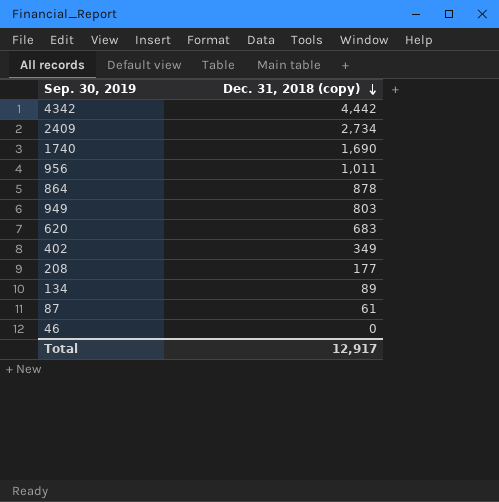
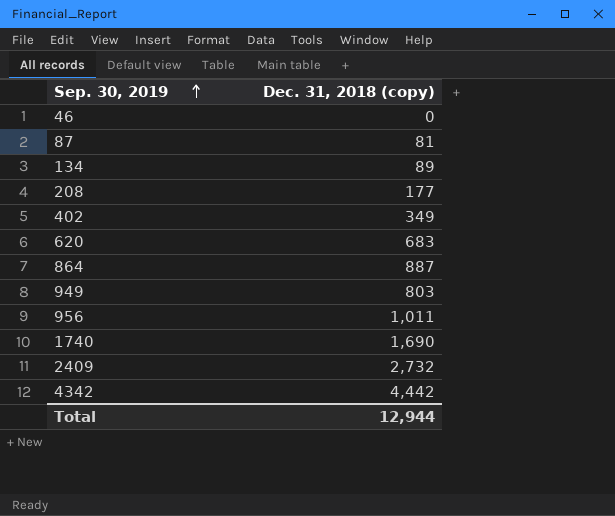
row order: Dec. 31, 2018 (copy) descending -> Sep. 30, 2019 ascending
87 | Dec. 31, 2018 (copy): 61 -> 81
864 | Dec. 31, 2018 (copy): 878 -> 887
2409 | Dec. 31, 2018 (copy): 2,734 -> 2,732
Total | Dec. 31, 2018 (copy): 12,917 -> 12,944

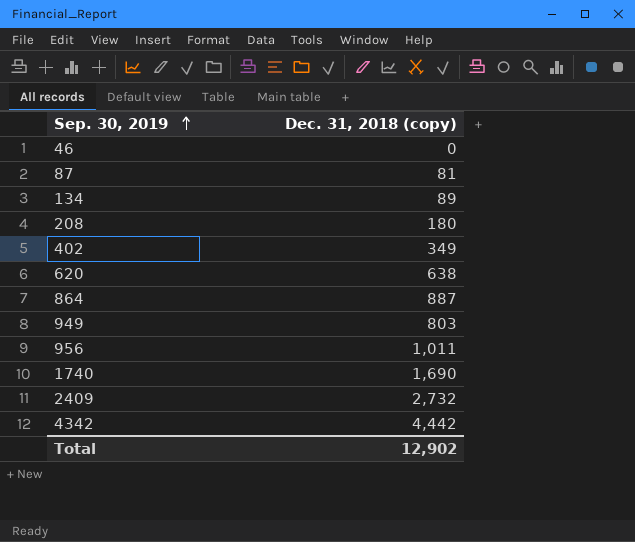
208 | Dec. 31, 2018 (copy): 177 -> 180
620 | Dec. 31, 2018 (copy): 683 -> 638
Total | Dec. 31, 2018 (copy): 12,944 -> 12,902

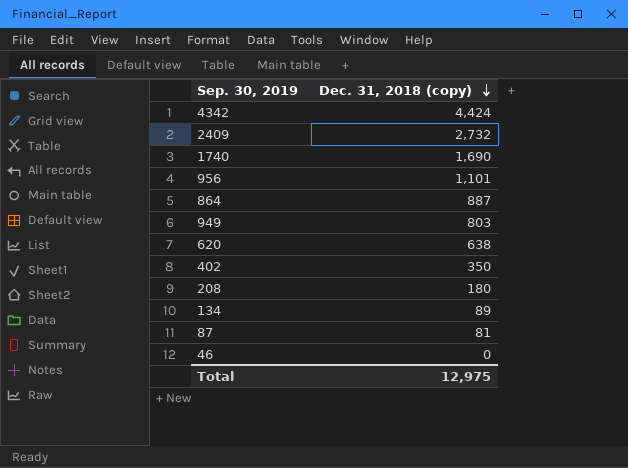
row order: Sep. 30, 2019 ascending -> Dec. 31, 2018 (copy) descending
4342 | Dec. 31, 2018 (copy): 4,442 -> 4,424
956 | Dec. 31, 2018 (copy): 1,011 -> 1,101
402 | Dec. 31, 2018 (copy): 349 -> 350
Total | Dec. 31, 2018 (copy): 12,902 -> 12,975

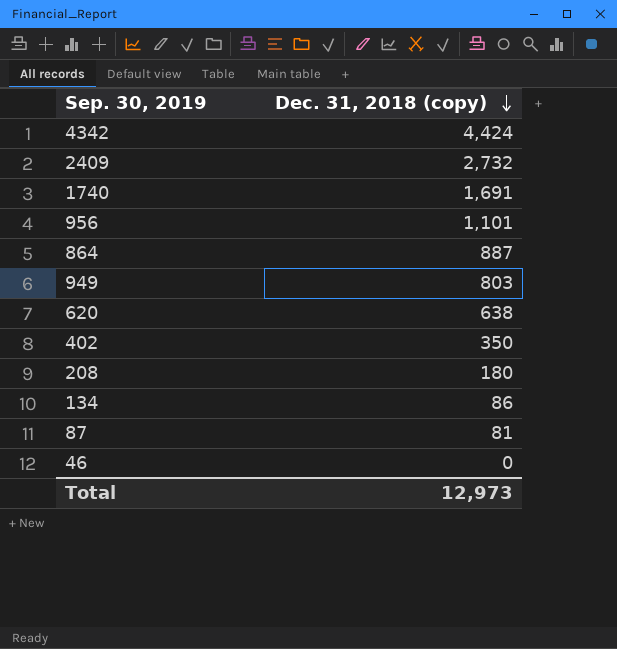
1740 | Dec. 31, 2018 (copy): 1,690 -> 1,691
134 | Dec. 31, 2018 (copy): 89 -> 86
Total | Dec. 31, 2018 (copy): 12,975 -> 12,973

